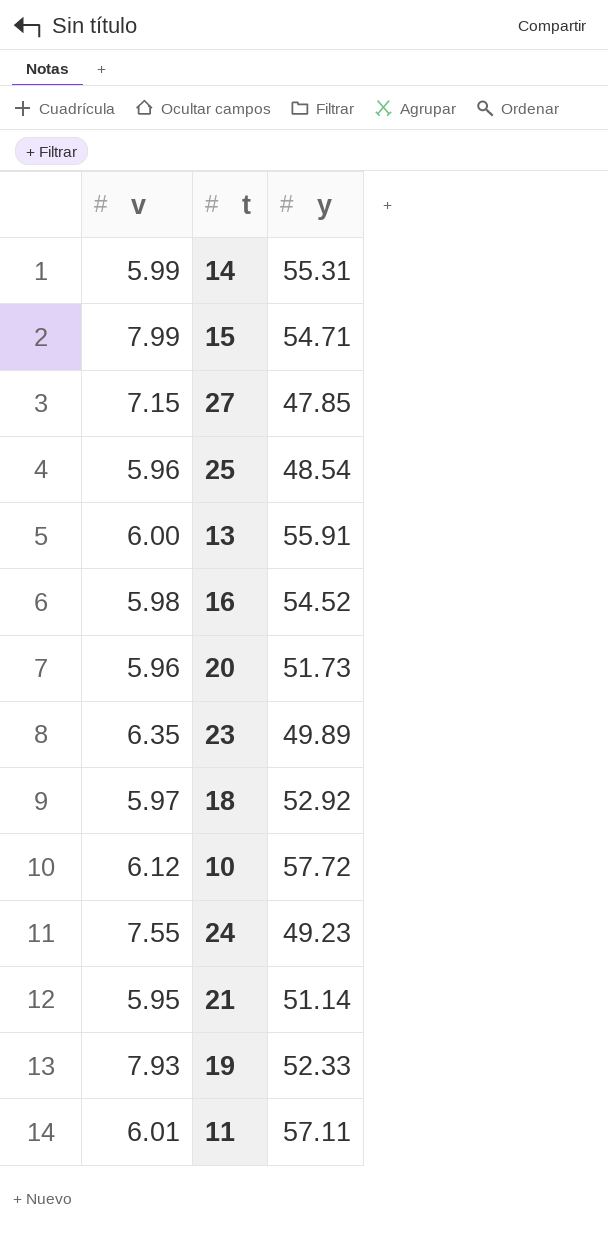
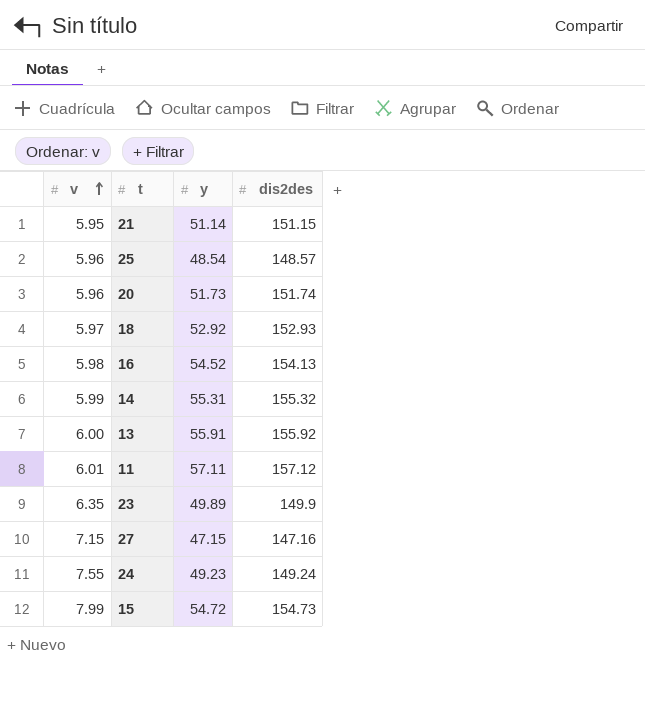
row order: none -> v ascending
column dis2des | position: none -> 4
row 10: 6.12 | 57.72 -> none
row 19: 7.93 | 52.33 -> none
27 | y: 47.85 -> 47.15
15 | y: 54.71 -> 54.72

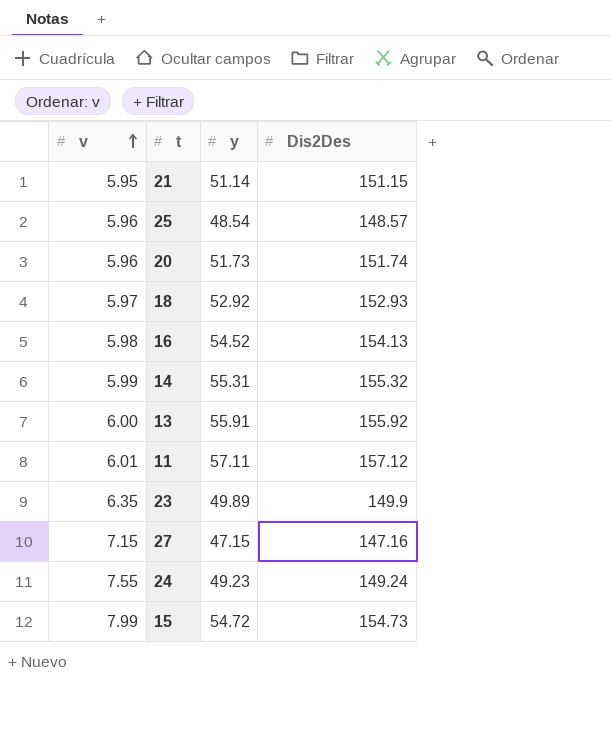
column name: dis2des -> Dis2Des

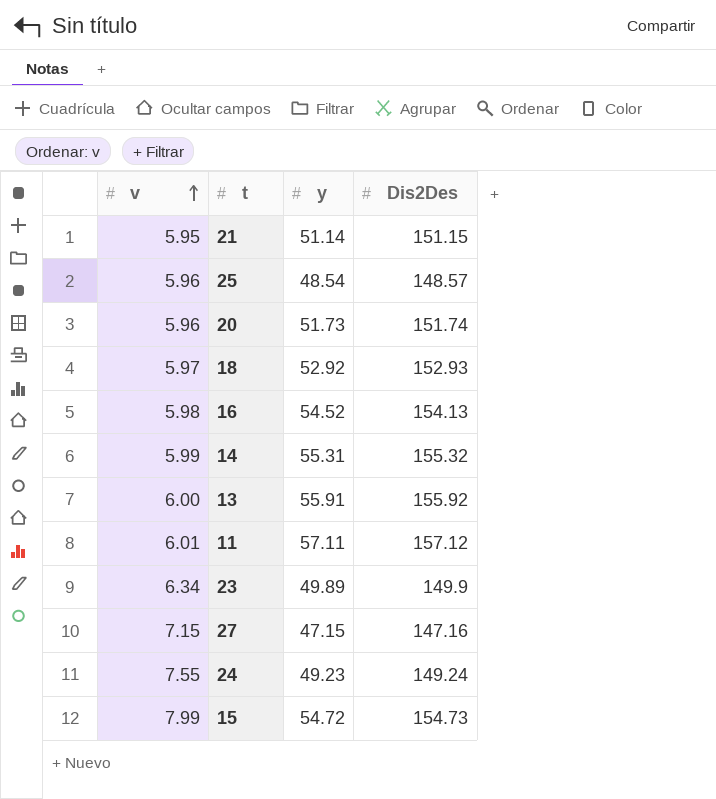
23 | v: 6.35 -> 6.34

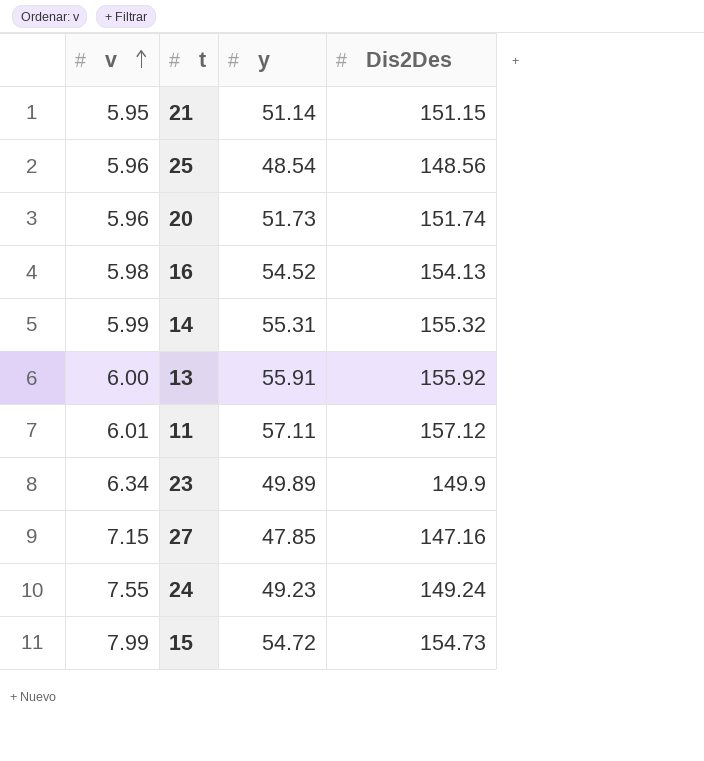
row 18: 5.97 | 52.92 | 152.93 -> none
25 | Dis2Des: 148.57 -> 148.56
27 | y: 47.15 -> 47.85

